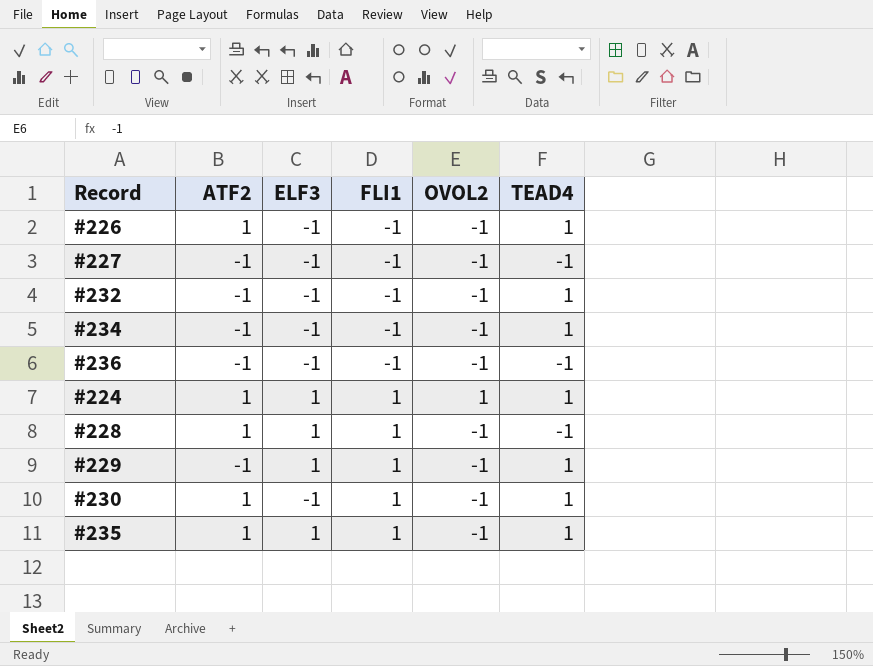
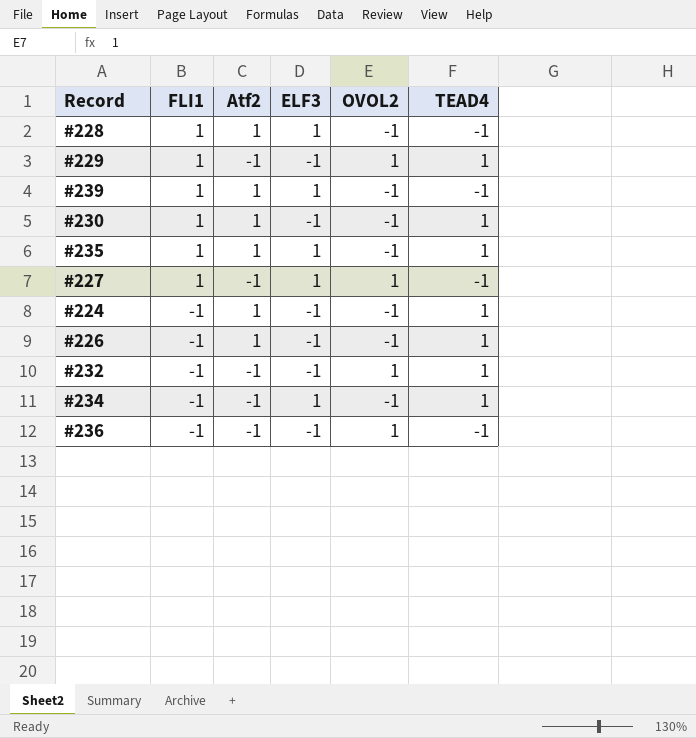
row order: FLI1 ascending -> FLI1 descending
column FLI1 | position: 4 -> 2
column name: ATF2 -> Atf2
#229 | ELF3: 1 -> -1
#229 | OVOL2: -1 -> 1
row #239: none -> 1 | 1 | 1 | -1 | -1
#227 | FLI1: -1 -> 1
#227 | ELF3: -1 -> 1
#227 | OVOL2: -1 -> 1
#224 | FLI1: 1 -> -1
#224 | ELF3: 1 -> -1
#224 | OVOL2: 1 -> -1
#232 | OVOL2: -1 -> 1
#234 | ELF3: -1 -> 1
#236 | OVOL2: -1 -> 1

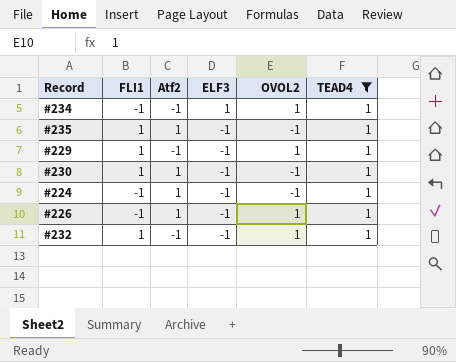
filter: none -> TEAD4 = 1
row order: FLI1 descending -> ELF3 descending
#234 | OVOL2: -1 -> 1
#235 | ELF3: 1 -> -1
#226 | OVOL2: -1 -> 1
#232 | FLI1: -1 -> 1

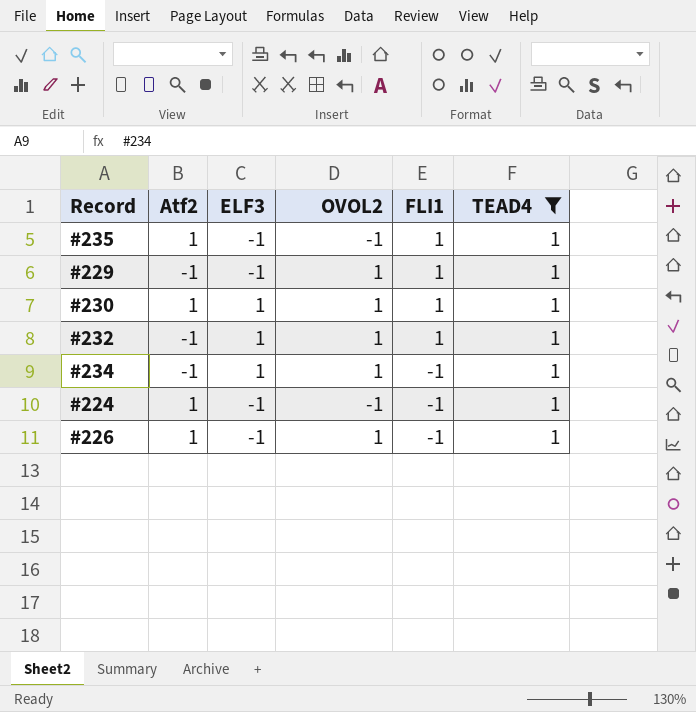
row order: ELF3 descending -> FLI1 descending
column FLI1 | position: 2 -> 5
#230 | ELF3: -1 -> 1
#230 | OVOL2: -1 -> 1
#232 | ELF3: -1 -> 1

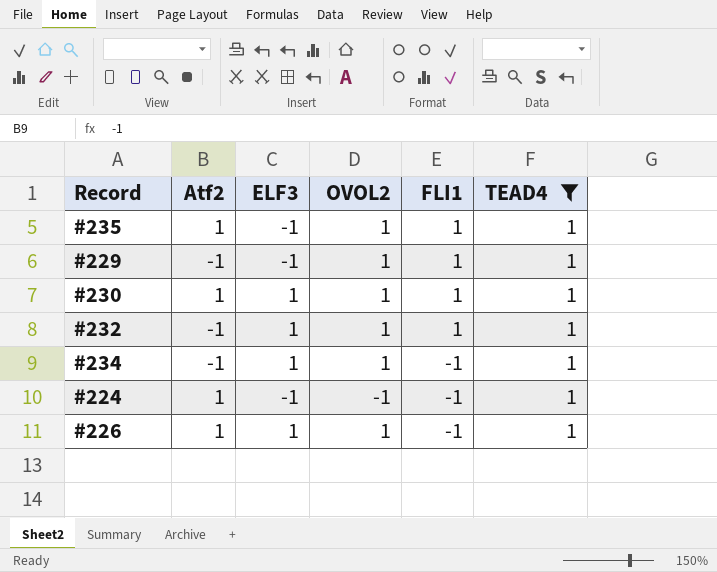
#235 | OVOL2: -1 -> 1
#226 | ELF3: -1 -> 1

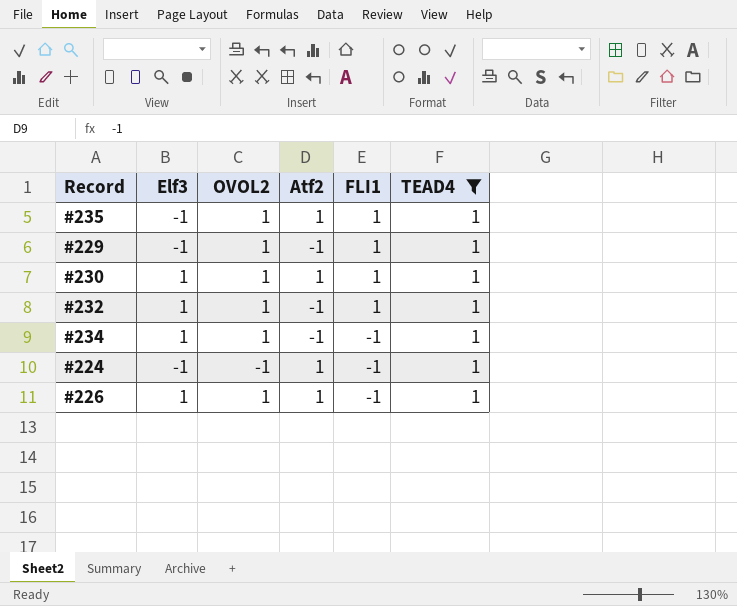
column name: ELF3 -> Elf3
column Atf2 | position: 2 -> 4

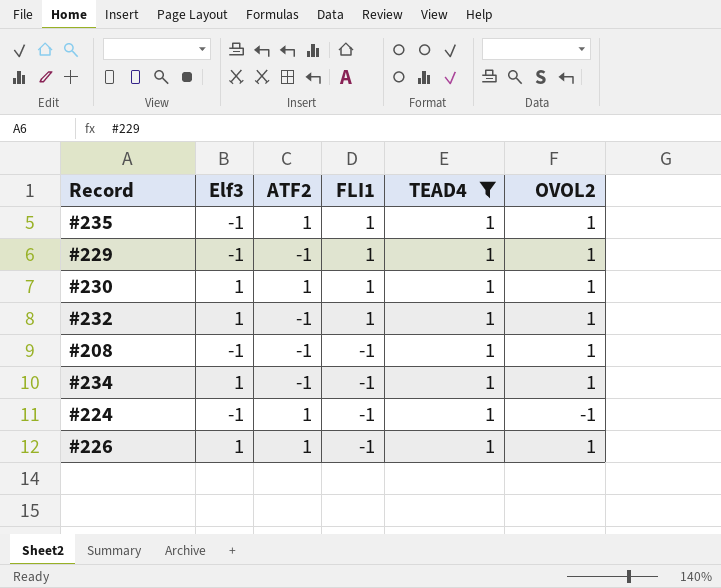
column name: Atf2 -> ATF2
column OVOL2 | position: 3 -> 6
row #208: none -> -1 | -1 | -1 | 1 | 1

